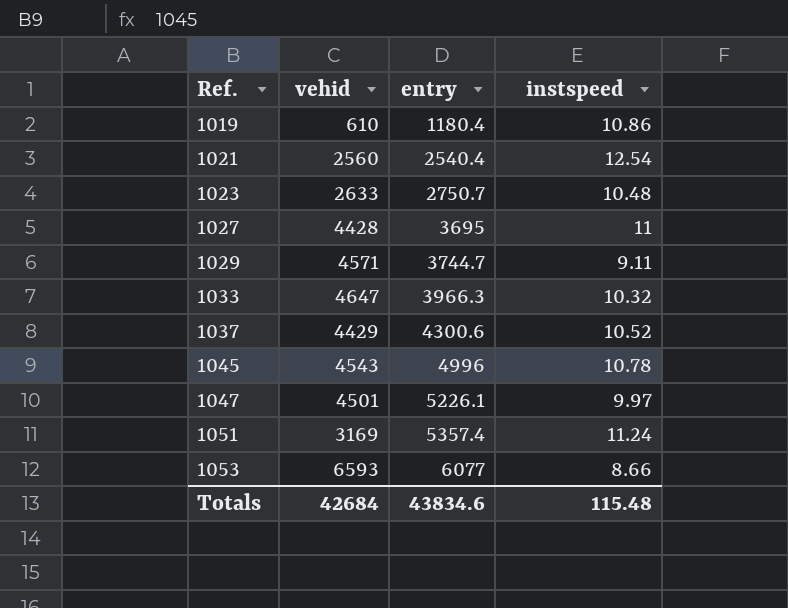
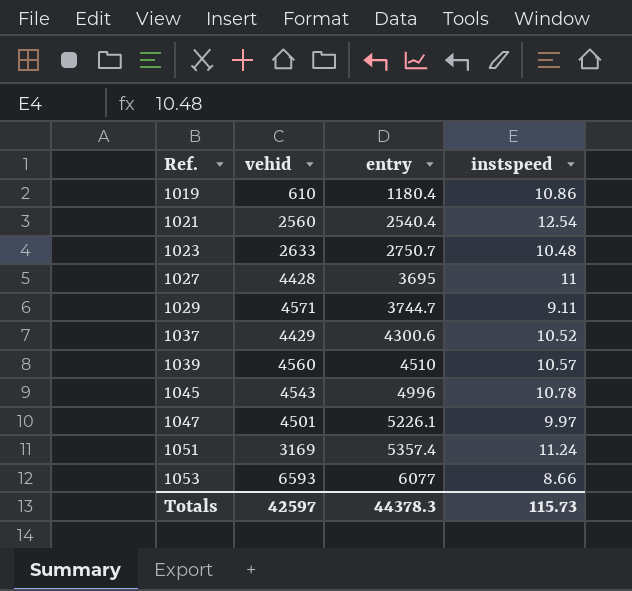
row 1033: 4647 | 3966.3 | 10.32 -> none
row 1039: none -> 4560 | 4510 | 10.57
Totals | vehid: 42684 -> 42597
Totals | entry: 43834.6 -> 44378.3
Totals | instspeed: 115.48 -> 115.73

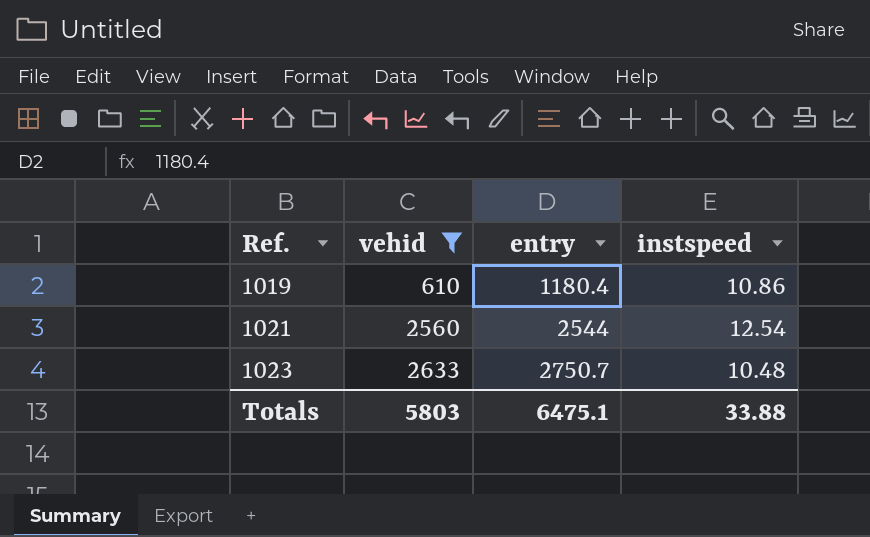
filter: none -> vehid <= 2633
1021 | entry: 2540.4 -> 2544
Totals | vehid: 42597 -> 5803
Totals | entry: 44378.3 -> 6475.1
Totals | instspeed: 115.73 -> 33.88

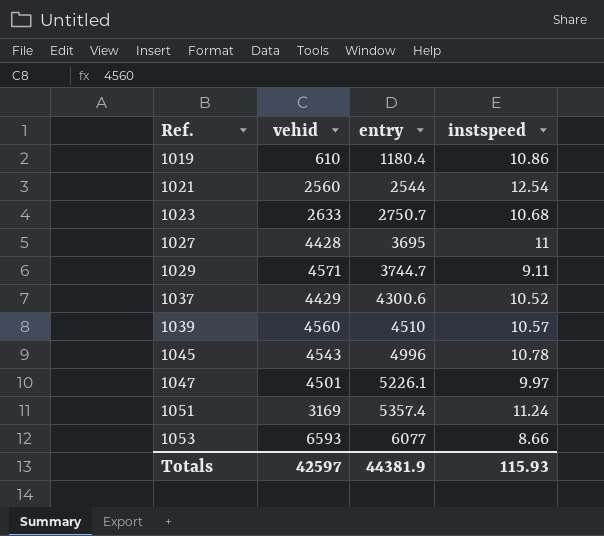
filter: vehid <= 2633 -> none
1023 | instspeed: 10.48 -> 10.68
Totals | vehid: 5803 -> 42597
Totals | entry: 6475.1 -> 44381.9
Totals | instspeed: 33.88 -> 115.93

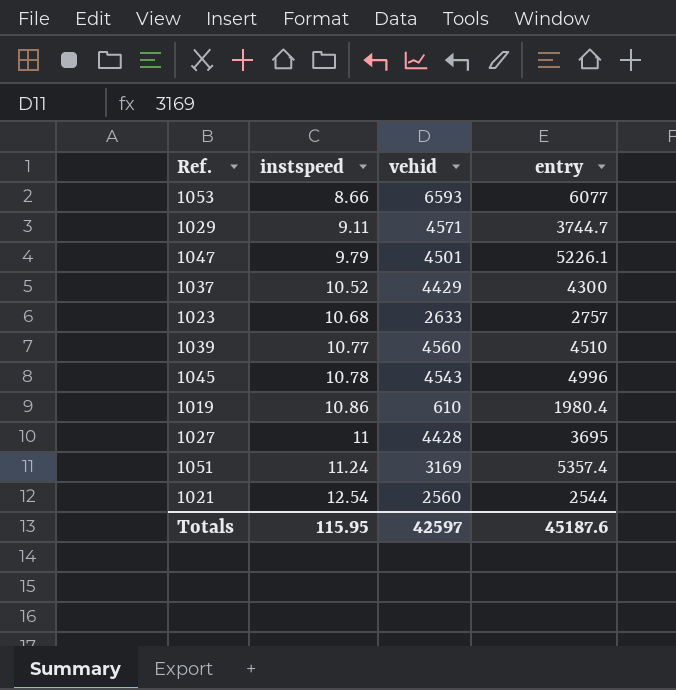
row order: Ref. ascending -> instspeed ascending
column instspeed | position: 4 -> 2
1047 | instspeed: 9.97 -> 9.79
1037 | entry: 4300.6 -> 4300
1023 | entry: 2750.7 -> 2757
1039 | instspeed: 10.57 -> 10.77
1019 | entry: 1180.4 -> 1980.4
Totals | instspeed: 115.93 -> 115.95
Totals | entry: 44381.9 -> 45187.6

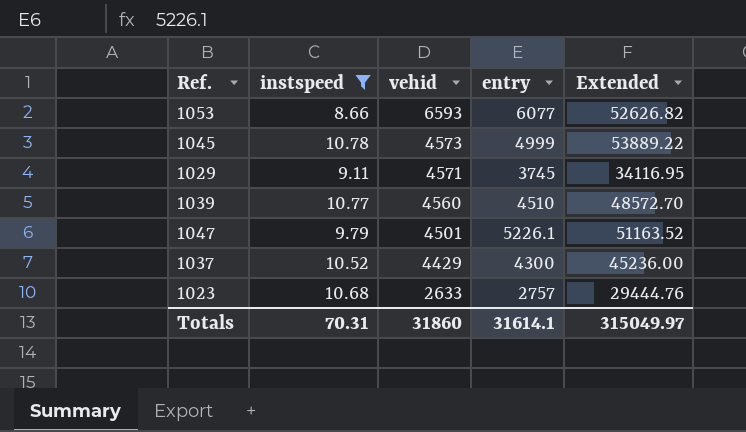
filter: none -> instspeed <= 10.78
row order: instspeed ascending -> vehid descending
column Extended | formula: none -> [instspeed] * [entry]
1045 | vehid: 4543 -> 4573
1045 | entry: 4996 -> 4999
1029 | entry: 3744.7 -> 3745
Totals | instspeed: 115.95 -> 70.31
Totals | vehid: 42597 -> 31860
Totals | entry: 45187.6 -> 31614.1

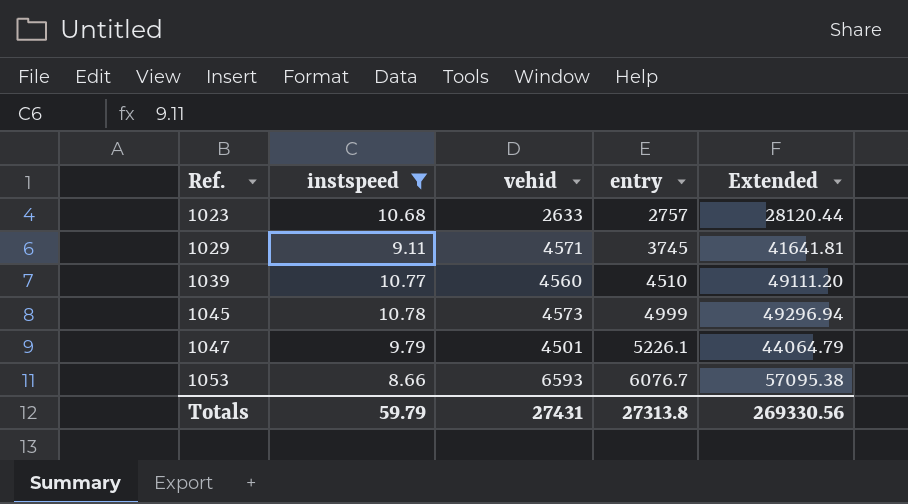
row order: vehid descending -> Ref. ascending
column Extended | formula: [instspeed] * [entry] -> [instspeed] * [vehid]
row 1037: 10.52 | 4429 | 4300 | 45236.00 -> none
1053 | entry: 6077 -> 6076.7
Totals | instspeed: 70.31 -> 59.79
Totals | vehid: 31860 -> 27431
Totals | entry: 31614.1 -> 27313.8
Totals | Extended: 315049.97 -> 269330.56

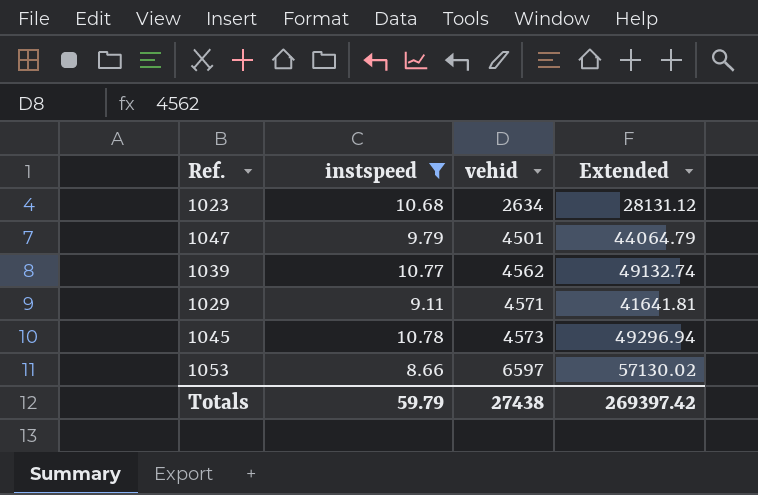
row order: Ref. ascending -> vehid ascending
column entry | position: 4 -> none
1023 | vehid: 2633 -> 2634
1023 | Extended: 28120.44 -> 28131.12
1039 | vehid: 4560 -> 4562
1039 | Extended: 49111.20 -> 49132.74
1053 | vehid: 6593 -> 6597
1053 | Extended: 57095.38 -> 57130.02
Totals | vehid: 27431 -> 27438
Totals | Extended: 269330.56 -> 269397.42

